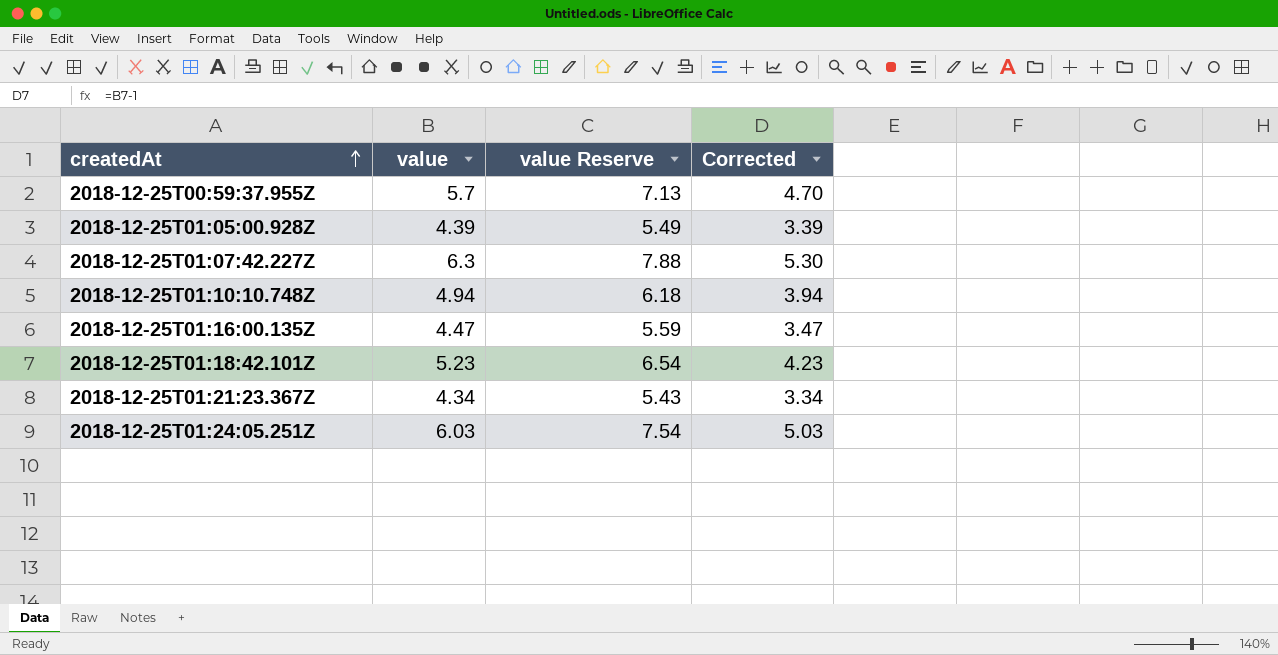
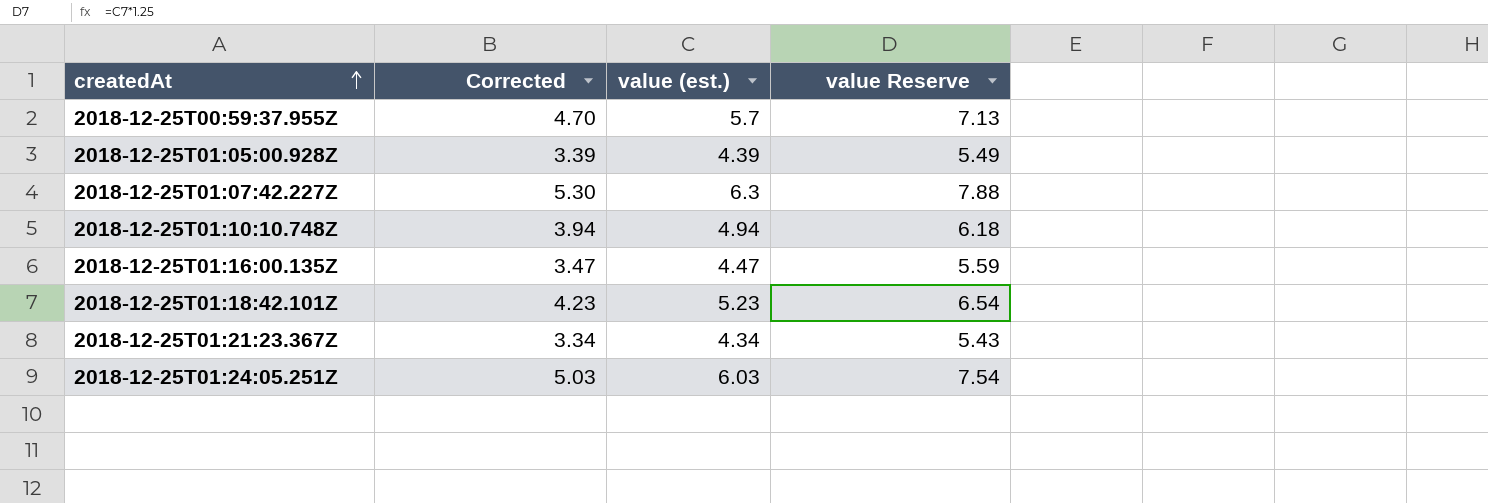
column Corrected | position: 4 -> 2
column name: value -> value (est.)

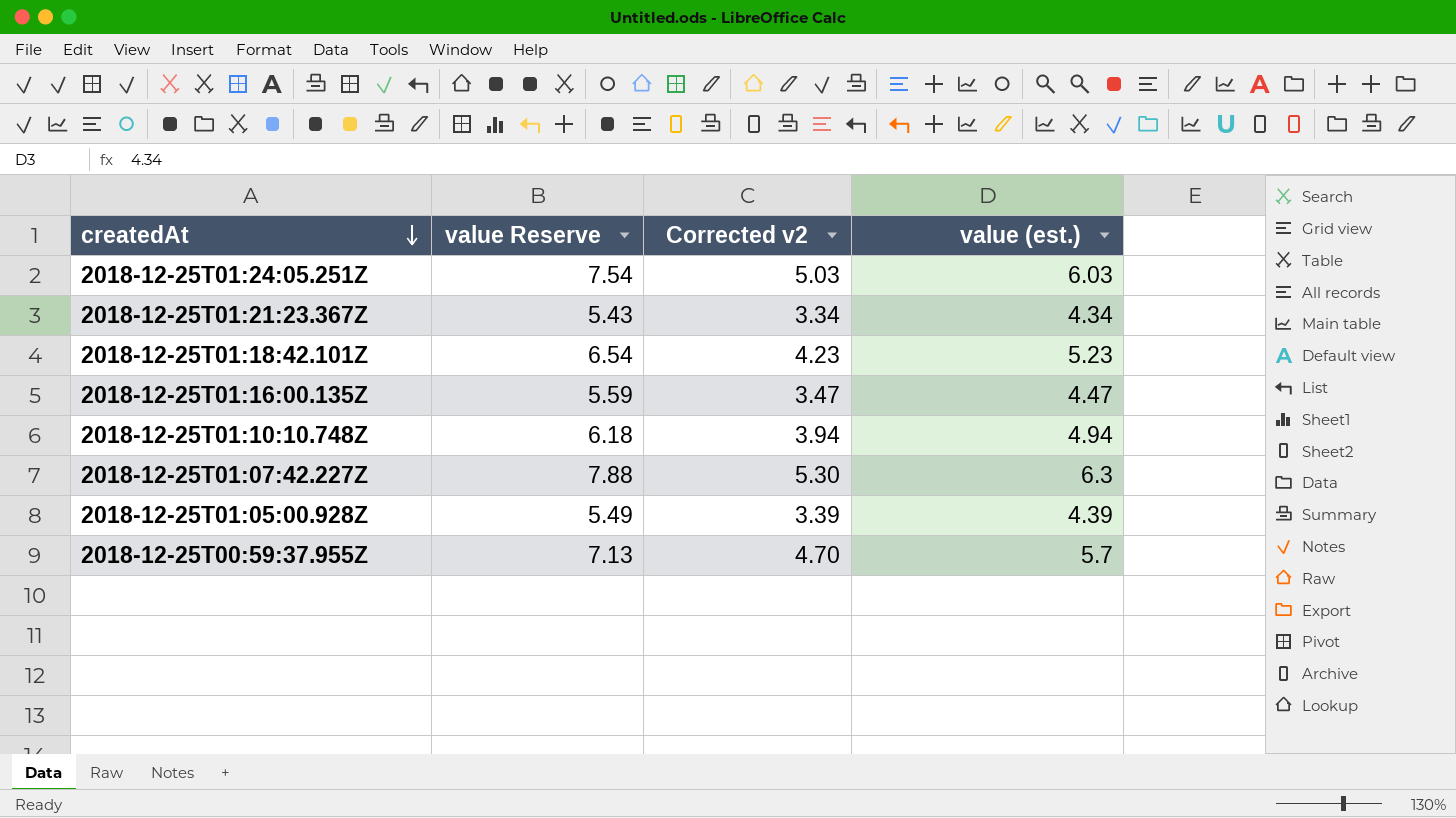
row order: createdAt ascending -> createdAt descending
column value Reserve | position: 4 -> 2
column name: Corrected -> Corrected v2

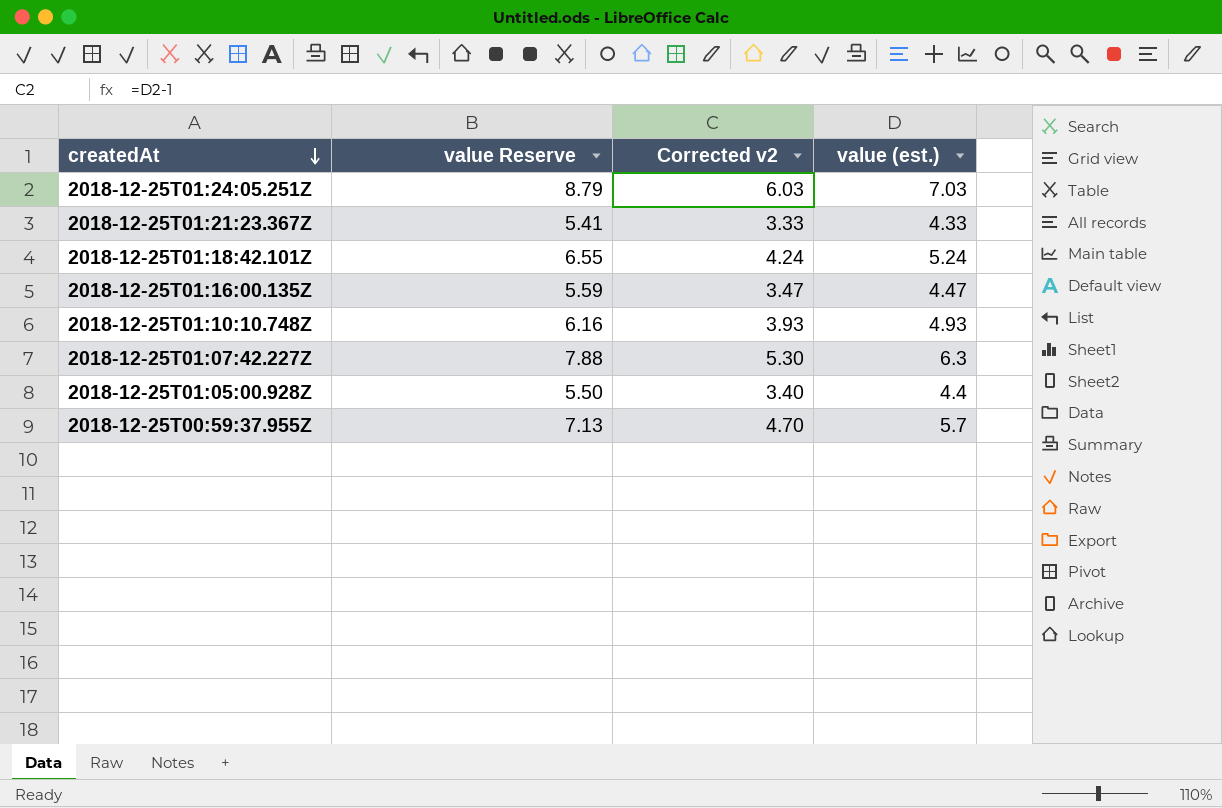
2018-12-25T01:24:05.251Z | value Reserve: 7.54 -> 8.79
2018-12-25T01:24:05.251Z | Corrected v2: 5.03 -> 6.03
2018-12-25T01:24:05.251Z | value (est.): 6.03 -> 7.03
2018-12-25T01:21:23.367Z | value Reserve: 5.43 -> 5.41
2018-12-25T01:21:23.367Z | Corrected v2: 3.34 -> 3.33
2018-12-25T01:21:23.367Z | value (est.): 4.34 -> 4.33
2018-12-25T01:18:42.101Z | value Reserve: 6.54 -> 6.55
2018-12-25T01:18:42.101Z | Corrected v2: 4.23 -> 4.24
2018-12-25T01:18:42.101Z | value (est.): 5.23 -> 5.24
2018-12-25T01:10:10.748Z | value Reserve: 6.18 -> 6.16
2018-12-25T01:10:10.748Z | Corrected v2: 3.94 -> 3.93
2018-12-25T01:10:10.748Z | value (est.): 4.94 -> 4.93
2018-12-25T01:05:00.928Z | value Reserve: 5.49 -> 5.50
2018-12-25T01:05:00.928Z | Corrected v2: 3.39 -> 3.40
2018-12-25T01:05:00.928Z | value (est.): 4.39 -> 4.4

